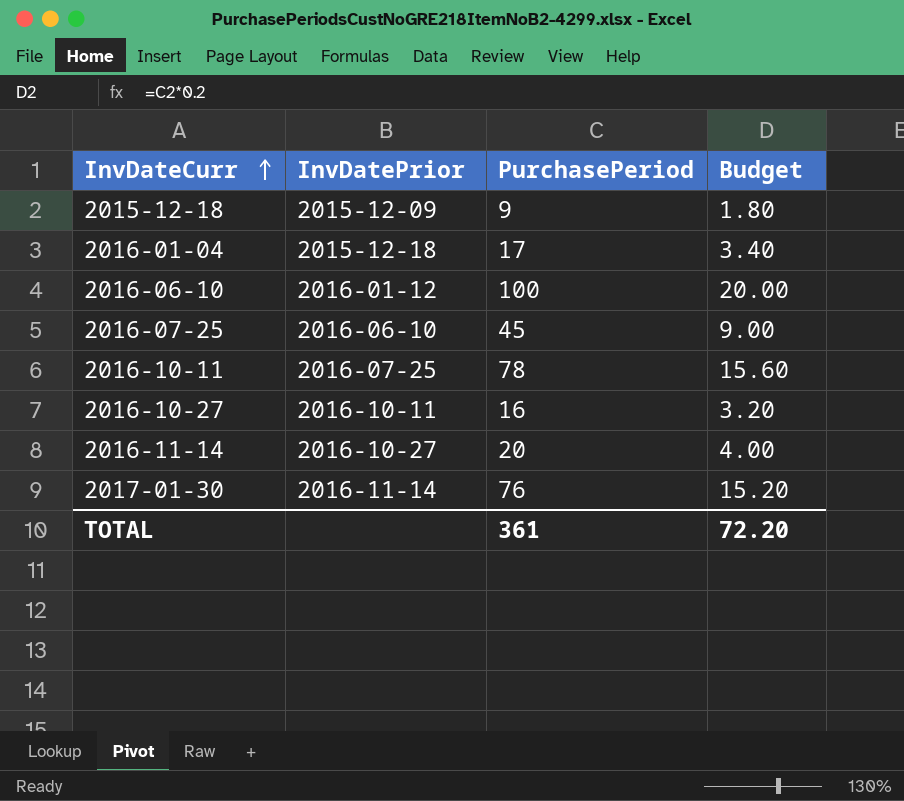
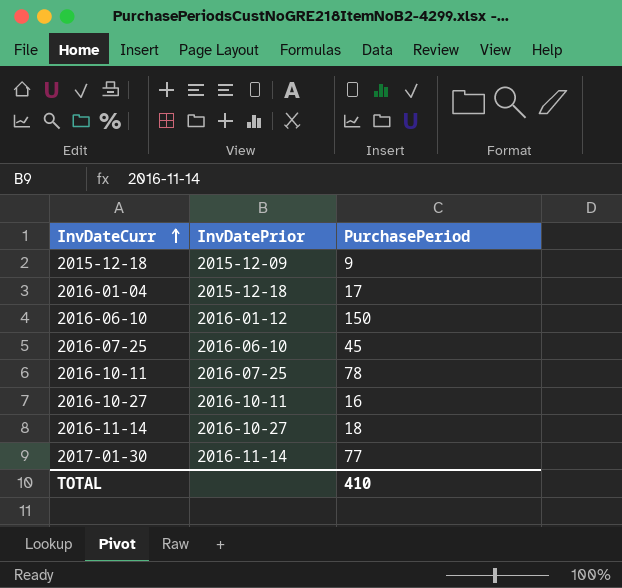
column Budget | formula: [PurchasePeriod] * 0.2 -> none
2016-06-10 | PurchasePeriod: 100 -> 150
2016-11-14 | PurchasePeriod: 20 -> 18
2017-01-30 | PurchasePeriod: 76 -> 77
TOTAL | PurchasePeriod: 361 -> 410

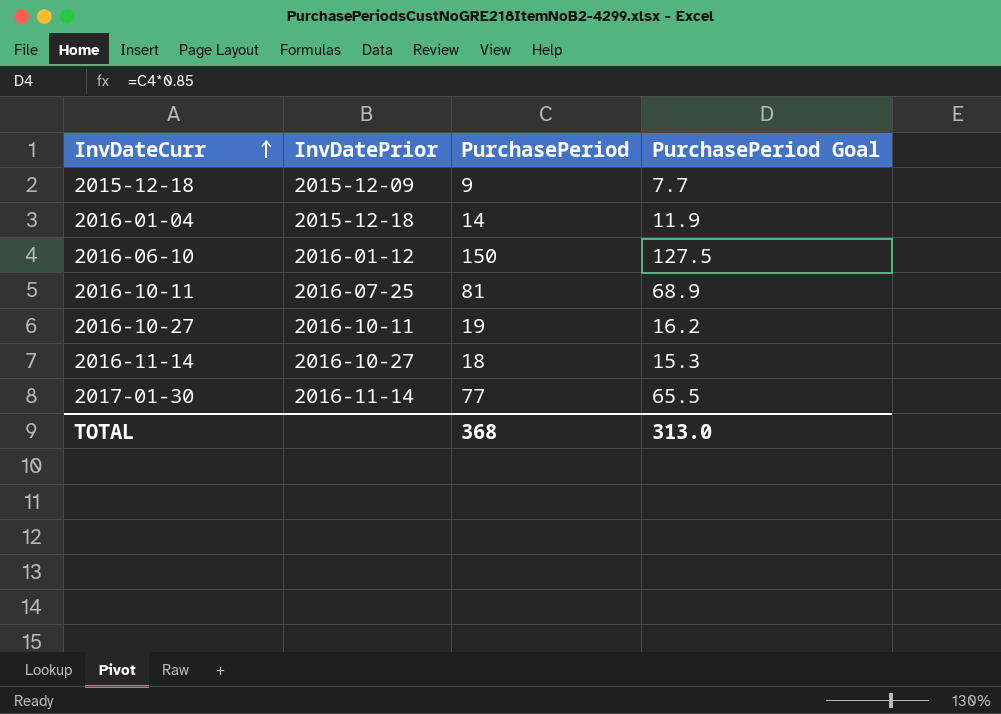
column PurchasePeriod Goal | formula: none -> [PurchasePeriod] * 0.85
row 2016-07-25: 2016-06-10 | 45 -> none
2016-01-04 | PurchasePeriod: 17 -> 14
2016-10-11 | PurchasePeriod: 78 -> 81
2016-10-27 | PurchasePeriod: 16 -> 19
TOTAL | PurchasePeriod: 410 -> 368

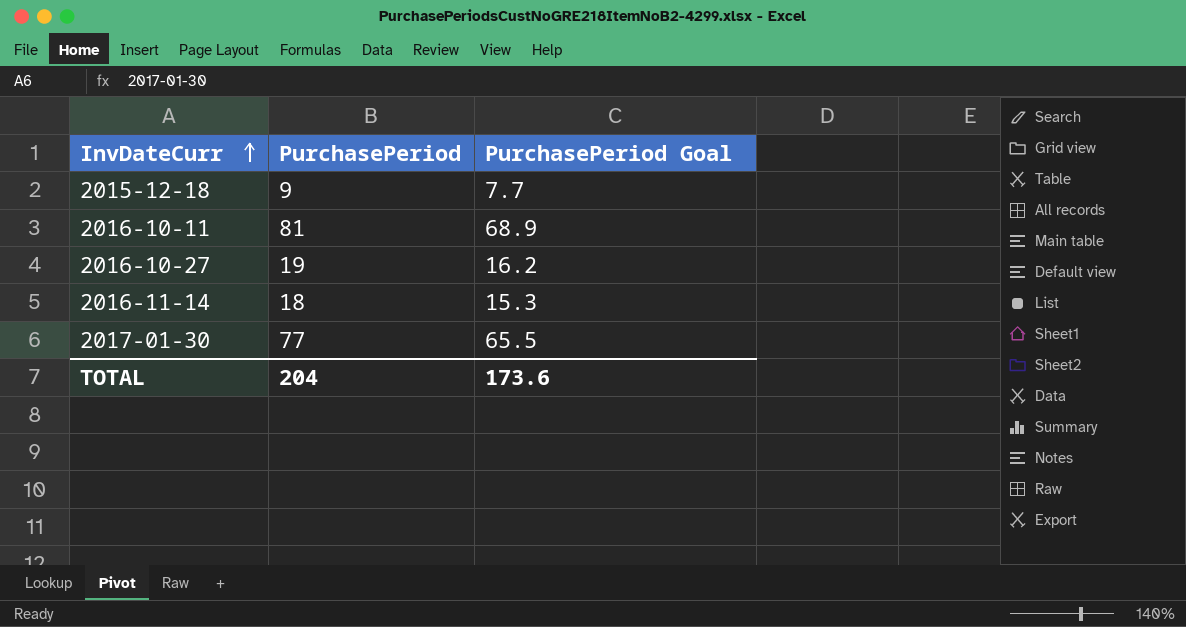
column InvDatePrior | position: 2 -> none
row 2016-01-04: 2015-12-18 | 14 | 11.9 -> none
row 2016-06-10: 2016-01-12 | 150 | 127.5 -> none
TOTAL | PurchasePeriod: 368 -> 204
TOTAL | PurchasePeriod Goal: 313.0 -> 173.6

